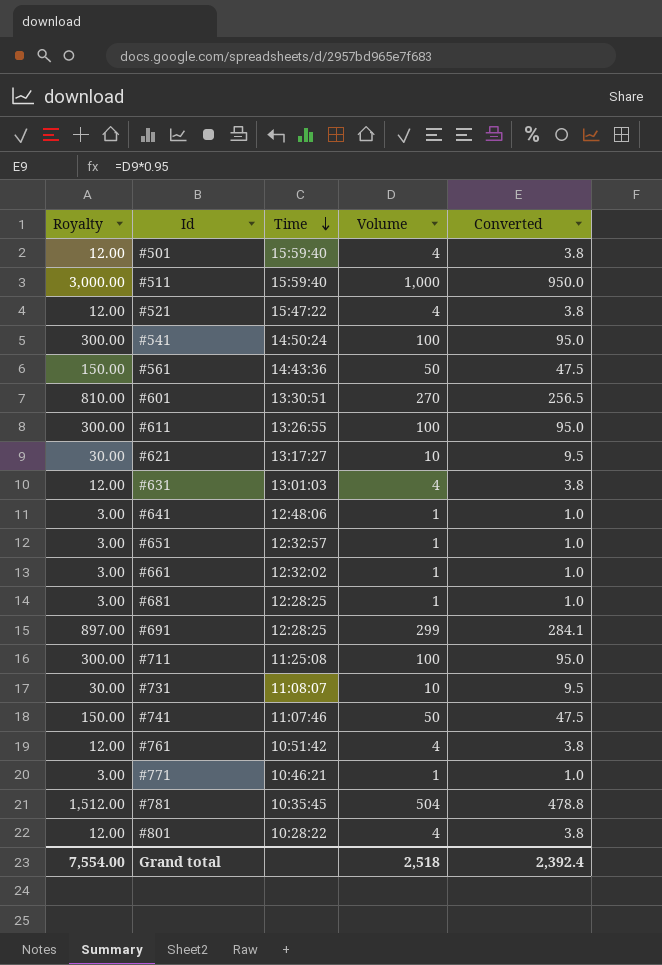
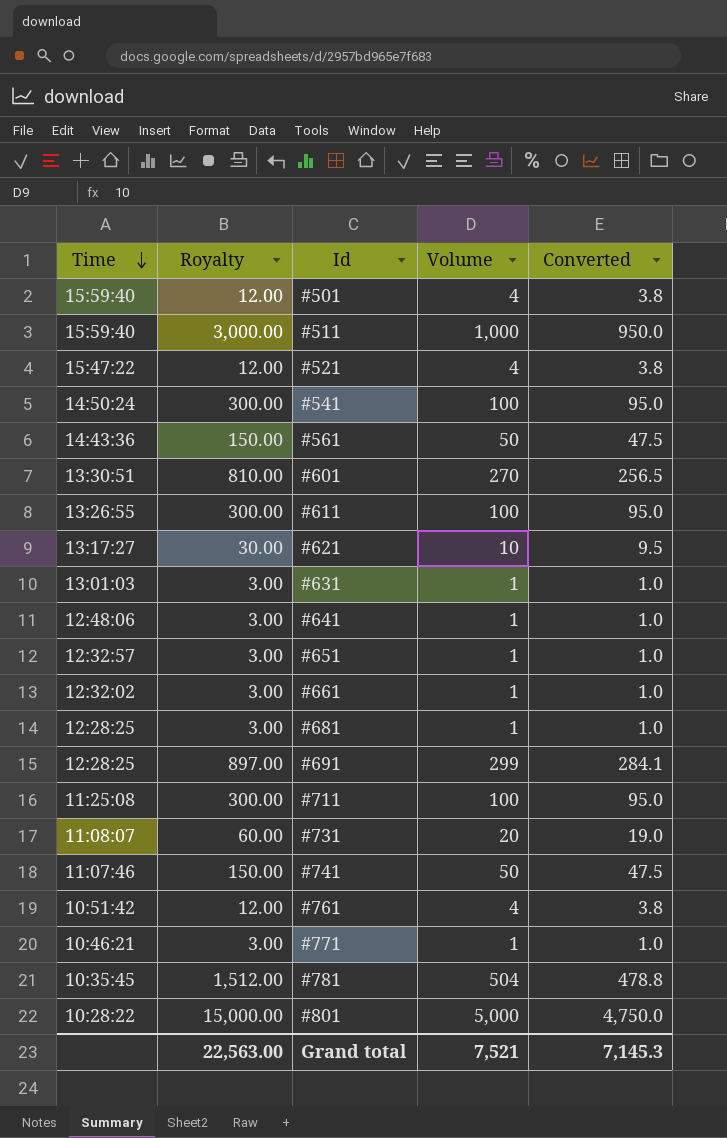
column Time | position: 3 -> 1
#631 | Royalty: 12.00 -> 3.00
#631 | Volume: 4 -> 1
#631 | Converted: 3.8 -> 1.0
#731 | Royalty: 30.00 -> 60.00
#731 | Volume: 10 -> 20
#731 | Converted: 9.5 -> 19.0
#801 | Royalty: 12.00 -> 15,000.00
#801 | Volume: 4 -> 5,000
#801 | Converted: 3.8 -> 4,750.0
Grand total | Royalty: 7,554.00 -> 22,563.00
Grand total | Volume: 2,518 -> 7,521
Grand total | Converted: 2,392.4 -> 7,145.3

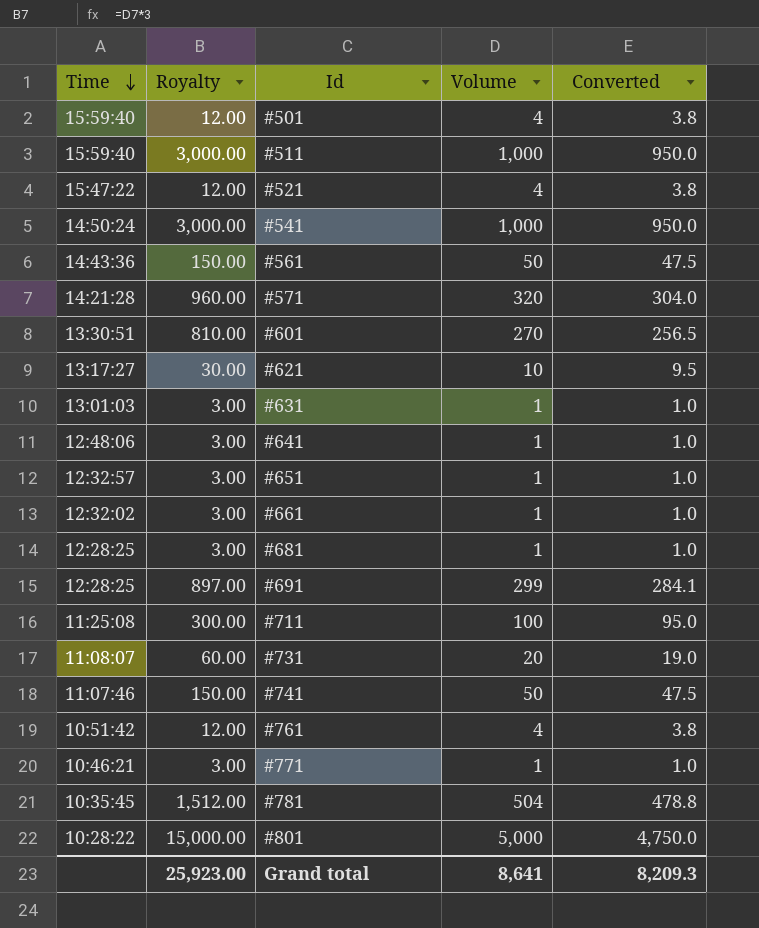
row #611: 13:26:55 | 300.00 | 100 | 95.0 -> none
#541 | Royalty: 300.00 -> 3,000.00
#541 | Volume: 100 -> 1,000
#541 | Converted: 95.0 -> 950.0
row #571: none -> 14:21:28 | 960.00 | 320 | 304.0
Grand total | Royalty: 22,563.00 -> 25,923.00
Grand total | Volume: 7,521 -> 8,641
Grand total | Converted: 7,145.3 -> 8,209.3

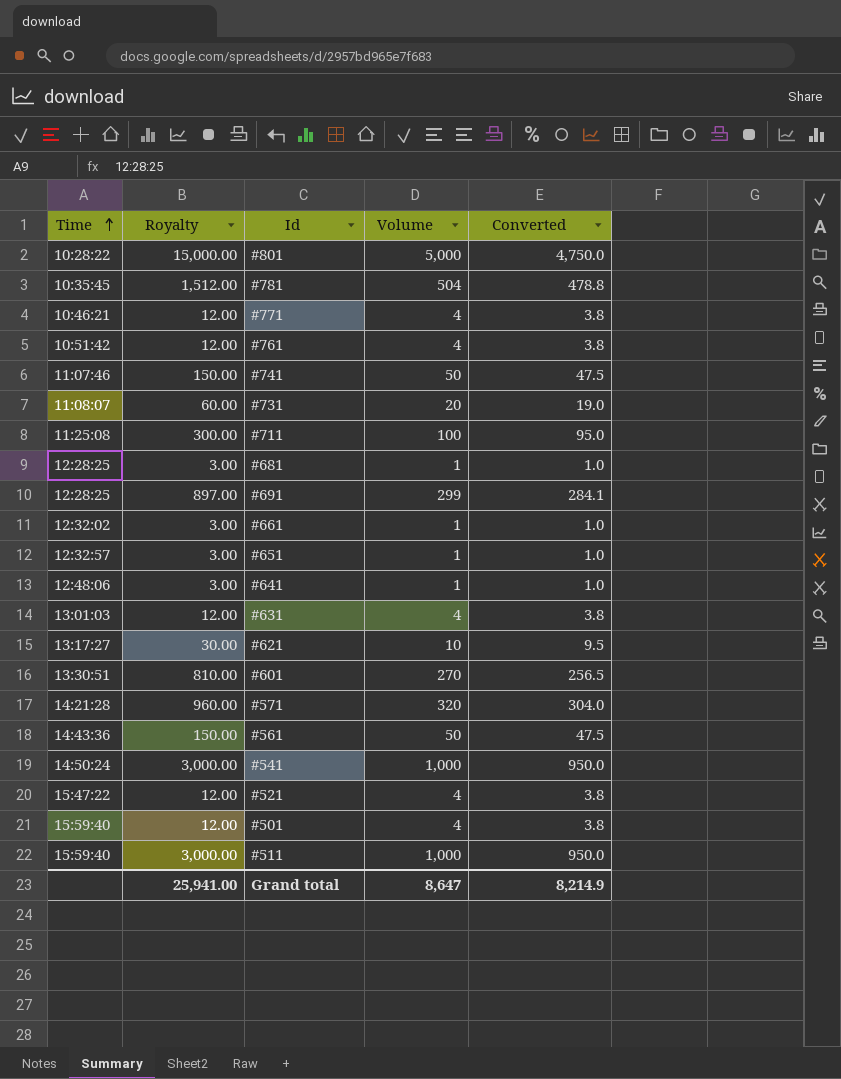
row order: Time descending -> Time ascending
#771 | Royalty: 3.00 -> 12.00
#771 | Volume: 1 -> 4
#771 | Converted: 1.0 -> 3.8
#631 | Royalty: 3.00 -> 12.00
#631 | Volume: 1 -> 4
#631 | Converted: 1.0 -> 3.8
Grand total | Royalty: 25,923.00 -> 25,941.00
Grand total | Volume: 8,641 -> 8,647
Grand total | Converted: 8,209.3 -> 8,214.9

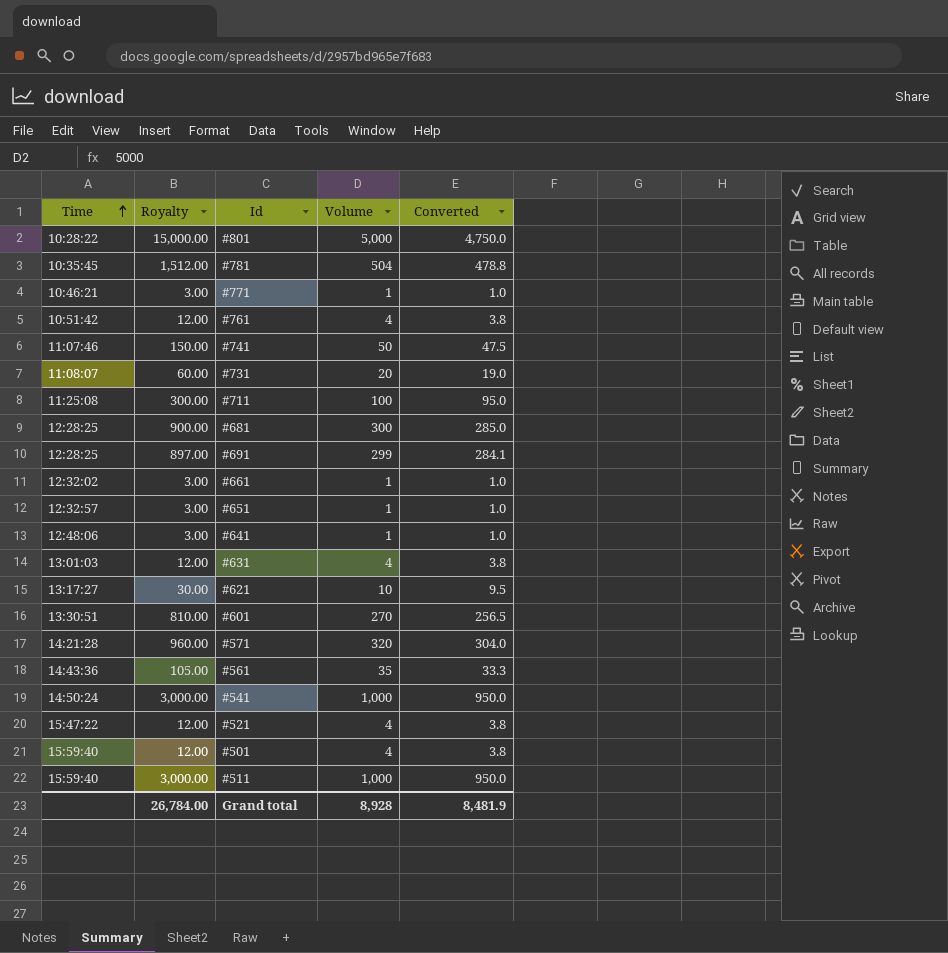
#771 | Royalty: 12.00 -> 3.00
#771 | Volume: 4 -> 1
#771 | Converted: 3.8 -> 1.0
#681 | Royalty: 3.00 -> 900.00
#681 | Volume: 1 -> 300
#681 | Converted: 1.0 -> 285.0
#561 | Royalty: 150.00 -> 105.00
#561 | Volume: 50 -> 35
#561 | Converted: 47.5 -> 33.3
Grand total | Royalty: 25,941.00 -> 26,784.00
Grand total | Volume: 8,647 -> 8,928
Grand total | Converted: 8,214.9 -> 8,481.9

